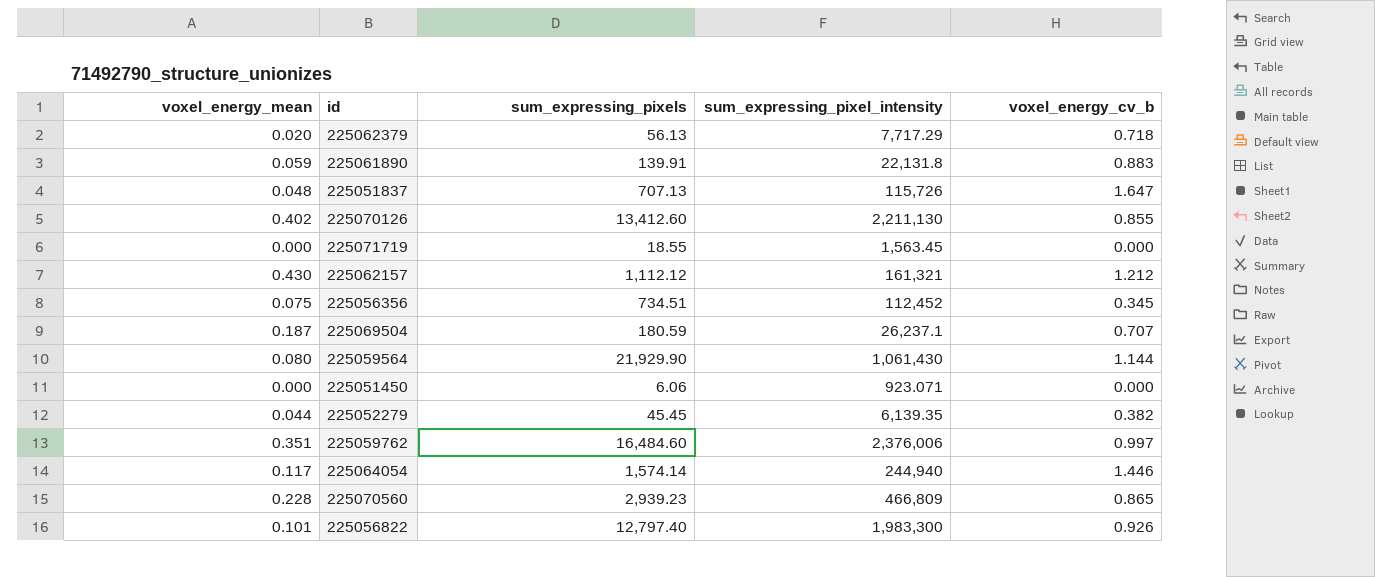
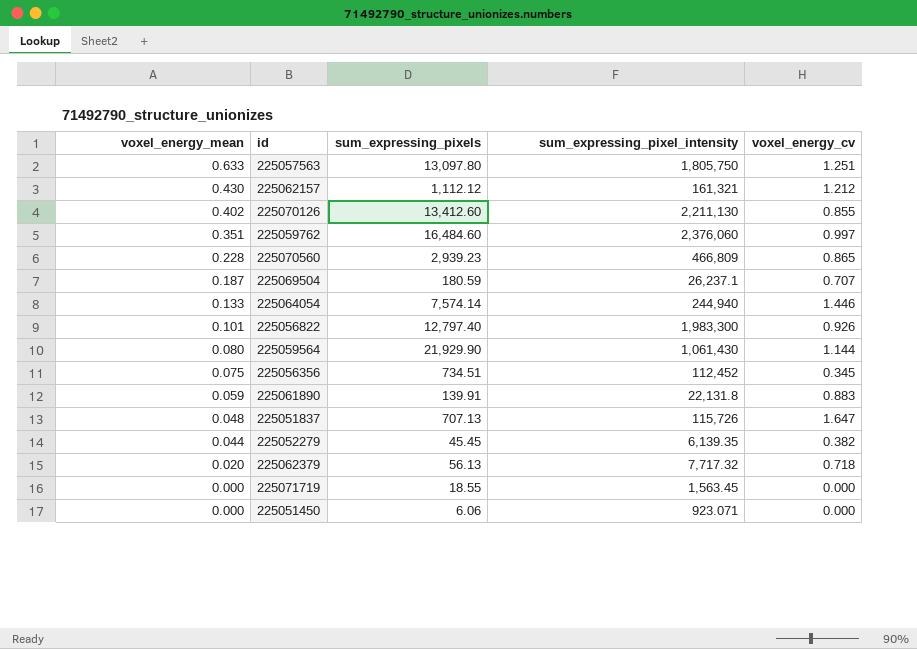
row order: none -> voxel_energy_mean descending
column name: voxel_energy_cv_b -> voxel_energy_cv
row 225057563: none -> 0.633 | 13,097.80 | 1,805,750 | 1.251
225059762 | sum_expressing_pixel_intensity: 2,376,006 -> 2,376,060
225064054 | voxel_energy_mean: 0.117 -> 0.133
225064054 | sum_expressing_pixels: 1,574.14 -> 7,574.14
225062379 | sum_expressing_pixel_intensity: 7,717.29 -> 7,717.32

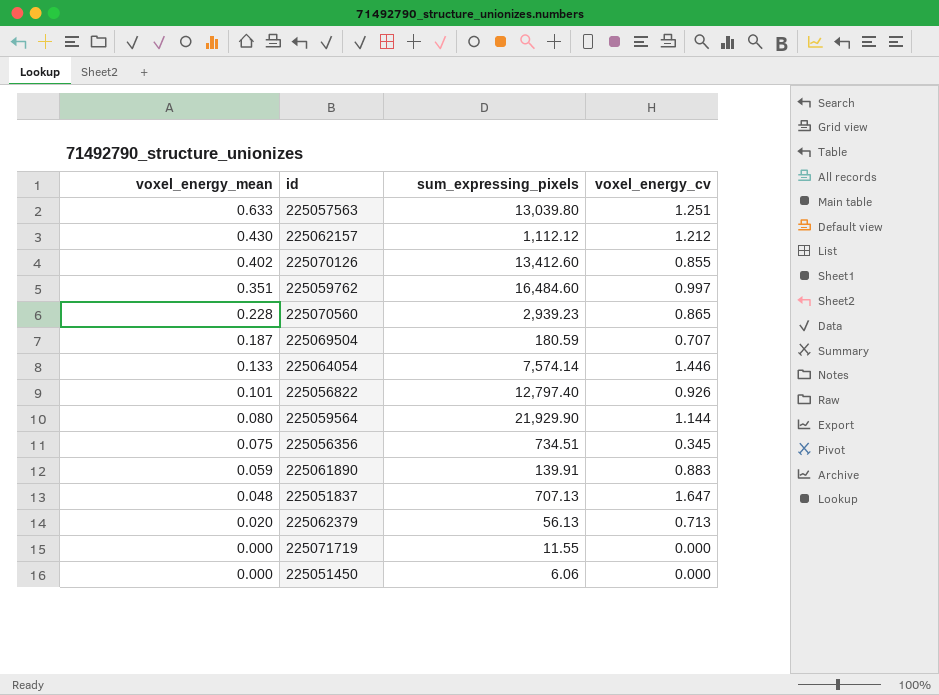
column sum_expressing_pixel_intensity | position: 4 -> none
row 225052279: 0.044 | 45.45 | 6,139.35 | 0.382 -> none
225057563 | sum_expressing_pixels: 13,097.80 -> 13,039.80
225062379 | voxel_energy_cv: 0.718 -> 0.713
225071719 | sum_expressing_pixels: 18.55 -> 11.55

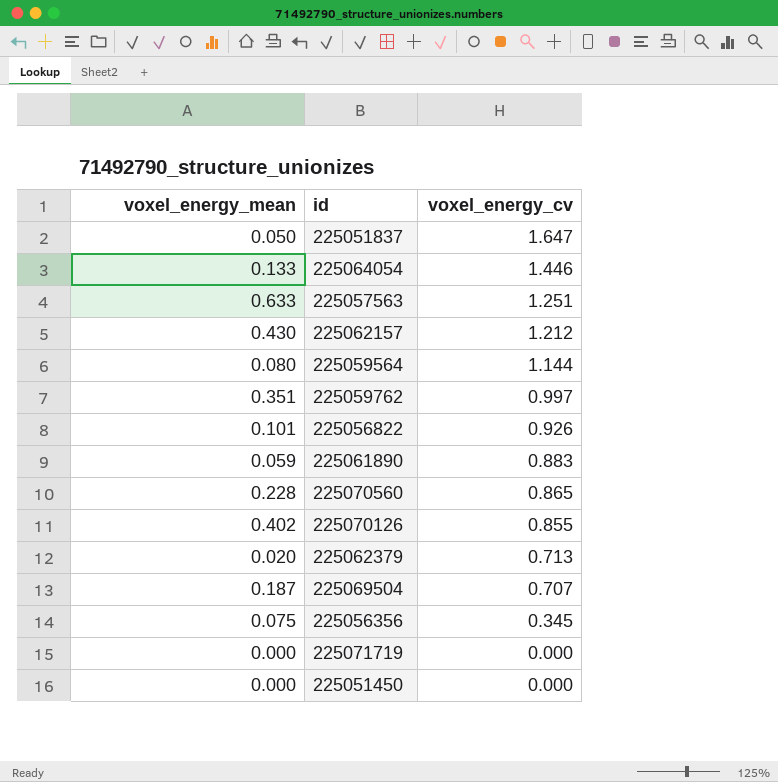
row order: voxel_energy_mean descending -> voxel_energy_cv descending
column sum_expressing_pixels | position: 3 -> none
225051837 | voxel_energy_mean: 0.048 -> 0.050

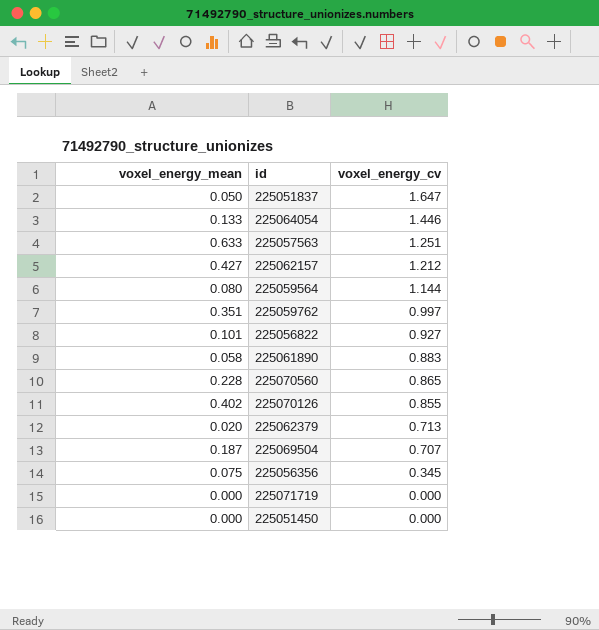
225062157 | voxel_energy_mean: 0.430 -> 0.427
225056822 | voxel_energy_cv: 0.926 -> 0.927
225061890 | voxel_energy_mean: 0.059 -> 0.058

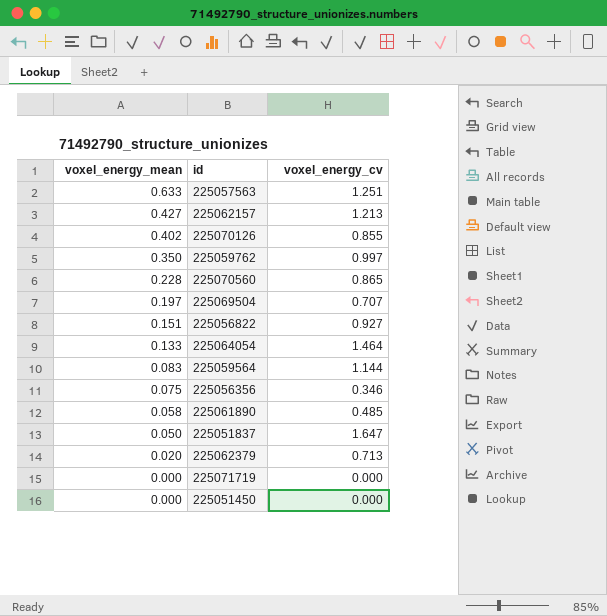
row order: voxel_energy_cv descending -> voxel_energy_mean descending
225062157 | voxel_energy_cv: 1.212 -> 1.213
225059762 | voxel_energy_mean: 0.351 -> 0.350
225069504 | voxel_energy_mean: 0.187 -> 0.197
225056822 | voxel_energy_mean: 0.101 -> 0.151
225064054 | voxel_energy_cv: 1.446 -> 1.464
225059564 | voxel_energy_mean: 0.080 -> 0.083
225056356 | voxel_energy_cv: 0.345 -> 0.346
225061890 | voxel_energy_cv: 0.883 -> 0.485

